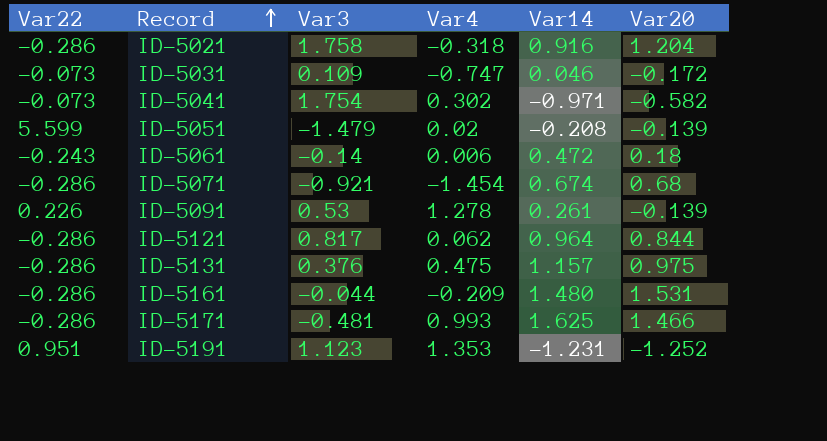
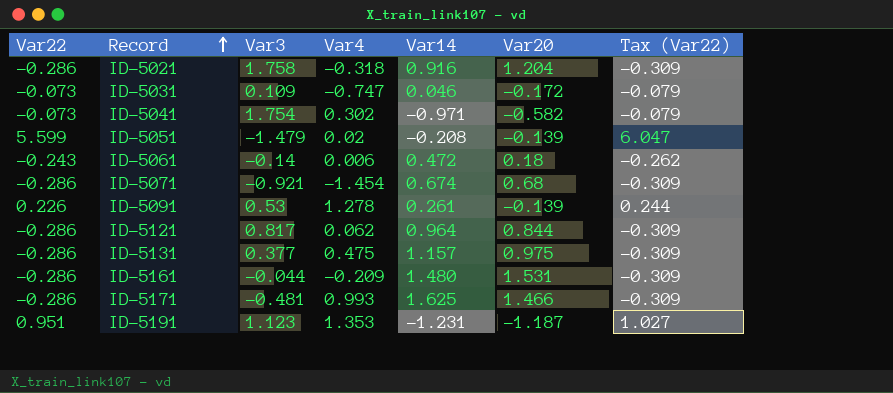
column Tax (Var22) | formula: none -> [Var22] * 1.08
ID-5131 | Var3: 0.376 -> 0.377
ID-5191 | Var20: -1.252 -> -1.187

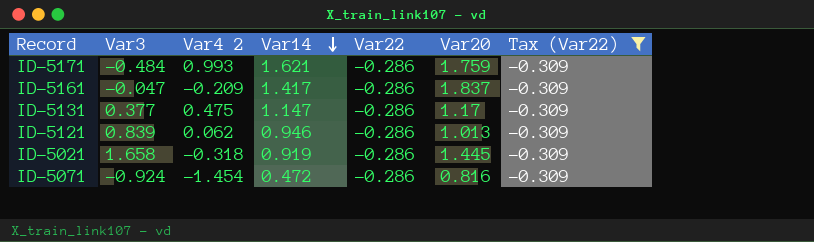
filter: none -> Tax (Var22) = -0.309
row order: Record ascending -> Var14 descending
column name: Var4 -> Var4 2
column Var22 | position: 1 -> 5
ID-5171 | Var3: -0.481 -> -0.484
ID-5171 | Var14: 1.625 -> 1.621
ID-5171 | Var20: 1.466 -> 1.759
ID-5161 | Var3: -0.044 -> -0.047
ID-5161 | Var14: 1.480 -> 1.417
ID-5161 | Var20: 1.531 -> 1.837
ID-5131 | Var14: 1.157 -> 1.147
ID-5131 | Var20: 0.975 -> 1.17
ID-5121 | Var3: 0.817 -> 0.839
ID-5121 | Var14: 0.964 -> 0.946
ID-5121 | Var20: 0.844 -> 1.013
ID-5021 | Var3: 1.758 -> 1.658
ID-5021 | Var14: 0.916 -> 0.919
ID-5021 | Var20: 1.204 -> 1.445
ID-5071 | Var3: -0.921 -> -0.924
ID-5071 | Var14: 0.674 -> 0.472
ID-5071 | Var20: 0.68 -> 0.816

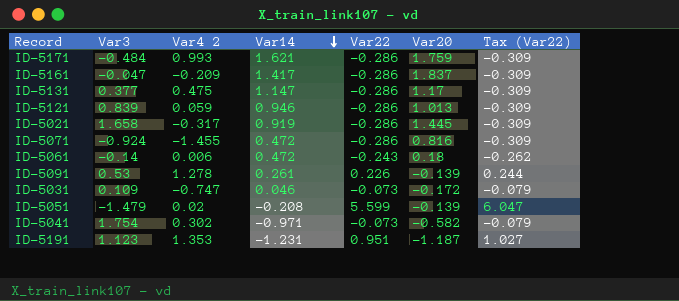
filter: Tax (Var22) = -0.309 -> none
ID-5121 | Var4 2: 0.062 -> 0.059
ID-5021 | Var4 2: -0.318 -> -0.317
ID-5071 | Var4 2: -1.454 -> -1.455

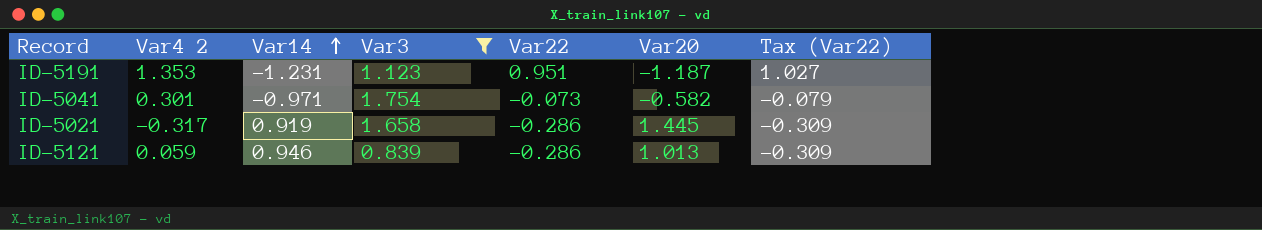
filter: none -> Var3 >= 0.839
row order: Var14 descending -> Var14 ascending
column Var3 | position: 2 -> 4
ID-5041 | Var4 2: 0.302 -> 0.301

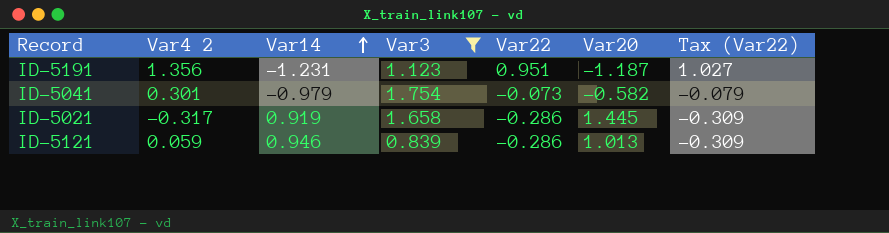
ID-5191 | Var4 2: 1.353 -> 1.356
ID-5041 | Var14: -0.971 -> -0.979

